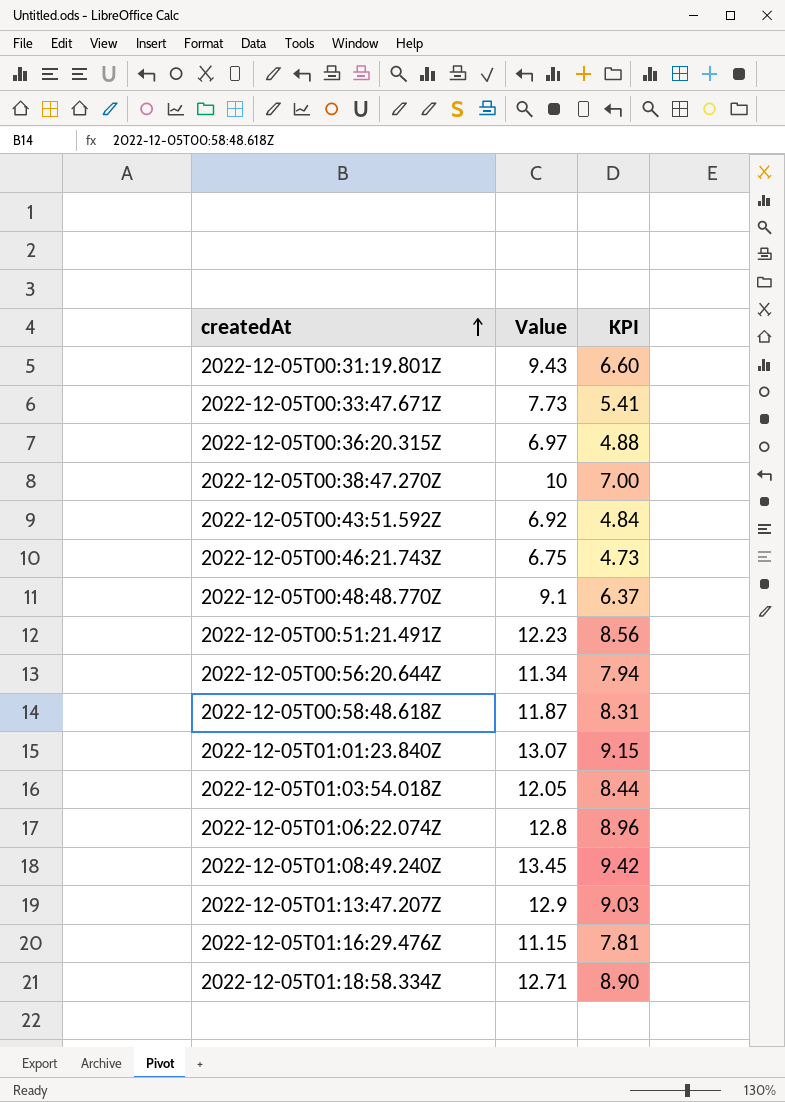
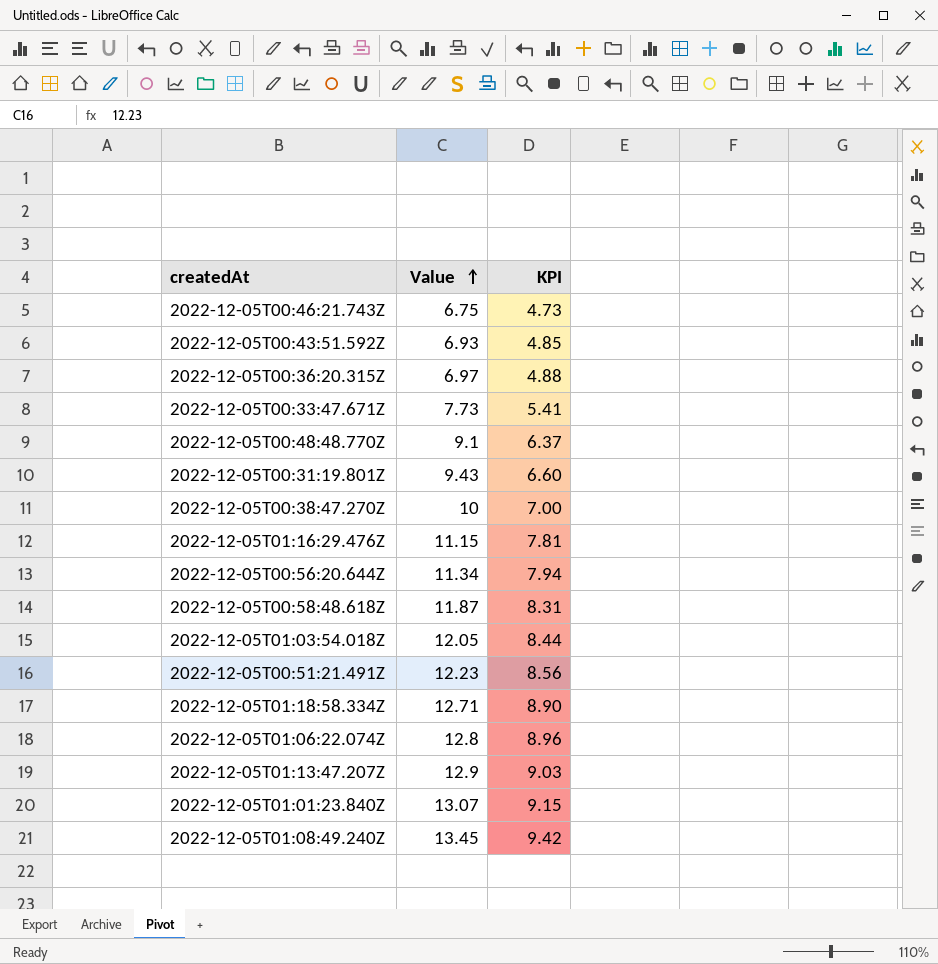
row order: createdAt ascending -> Value ascending
2022-12-05T00:43:51.592Z | Value: 6.92 -> 6.93
2022-12-05T00:43:51.592Z | KPI: 4.84 -> 4.85

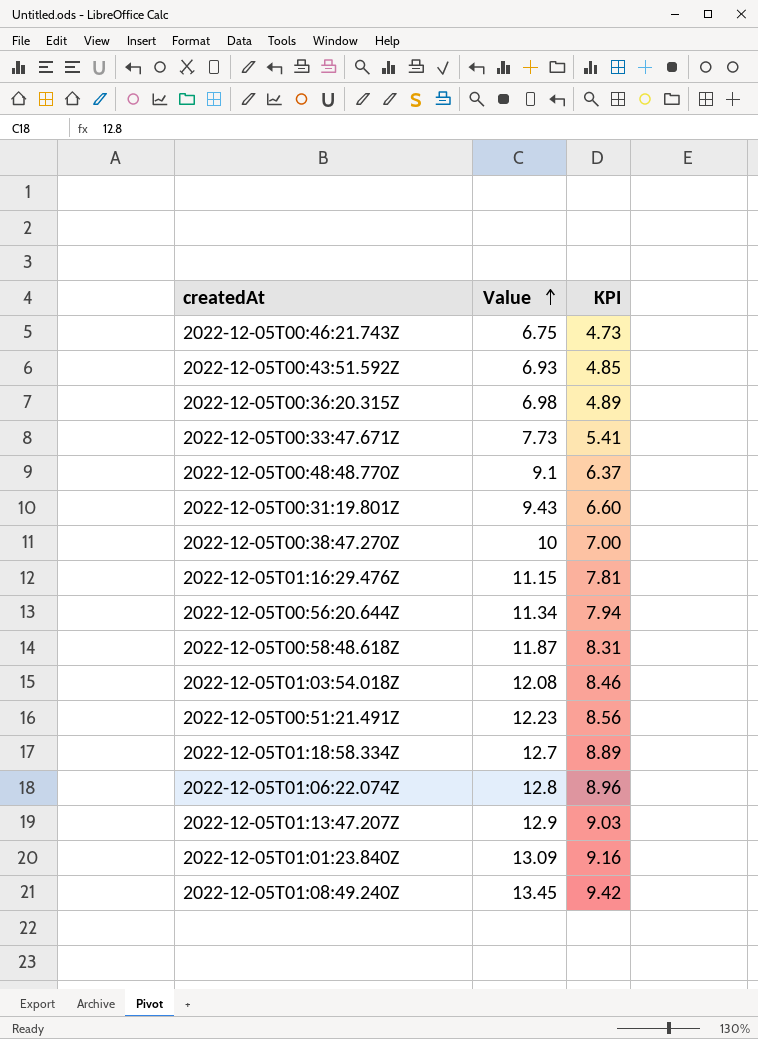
2022-12-05T00:36:20.315Z | Value: 6.97 -> 6.98
2022-12-05T00:36:20.315Z | KPI: 4.88 -> 4.89
2022-12-05T01:03:54.018Z | Value: 12.05 -> 12.08
2022-12-05T01:03:54.018Z | KPI: 8.44 -> 8.46
2022-12-05T01:18:58.334Z | Value: 12.71 -> 12.7
2022-12-05T01:18:58.334Z | KPI: 8.90 -> 8.89
2022-12-05T01:01:23.840Z | Value: 13.07 -> 13.09
2022-12-05T01:01:23.840Z | KPI: 9.15 -> 9.16

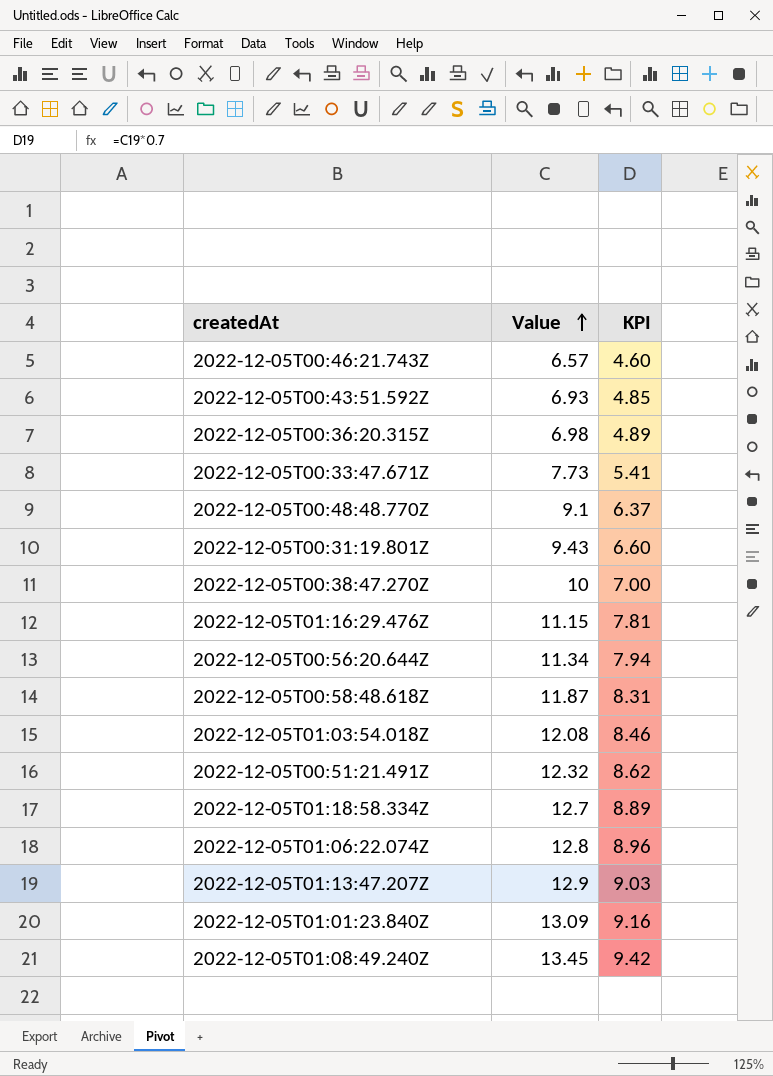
2022-12-05T00:46:21.743Z | Value: 6.75 -> 6.57
2022-12-05T00:46:21.743Z | KPI: 4.73 -> 4.60
2022-12-05T00:51:21.491Z | Value: 12.23 -> 12.32
2022-12-05T00:51:21.491Z | KPI: 8.56 -> 8.62

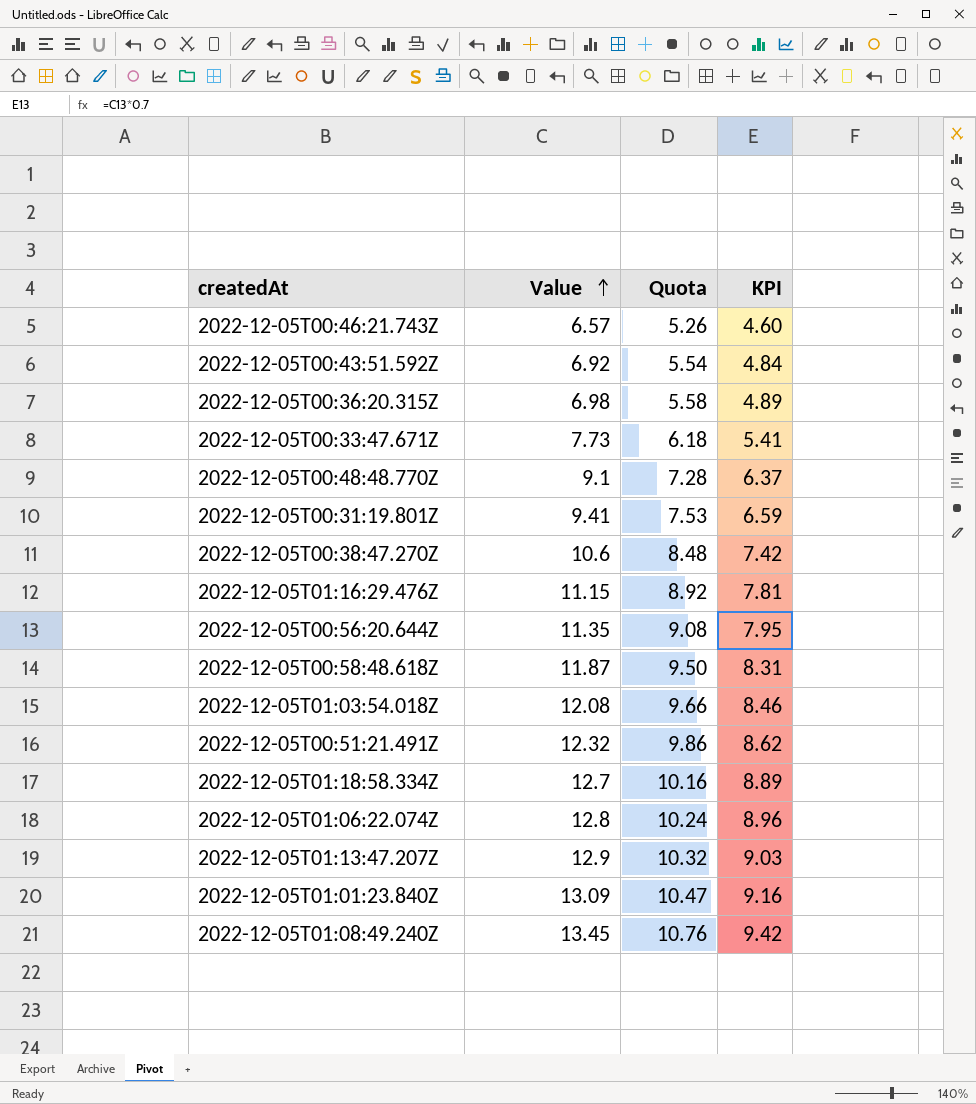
column Quota | formula: none -> [Value] * 0.8
2022-12-05T00:43:51.592Z | Value: 6.93 -> 6.92
2022-12-05T00:43:51.592Z | KPI: 4.85 -> 4.84
2022-12-05T00:31:19.801Z | Value: 9.43 -> 9.41
2022-12-05T00:31:19.801Z | KPI: 6.60 -> 6.59
2022-12-05T00:38:47.270Z | Value: 10 -> 10.6
2022-12-05T00:38:47.270Z | KPI: 7.00 -> 7.42
2022-12-05T00:56:20.644Z | Value: 11.34 -> 11.35
2022-12-05T00:56:20.644Z | KPI: 7.94 -> 7.95

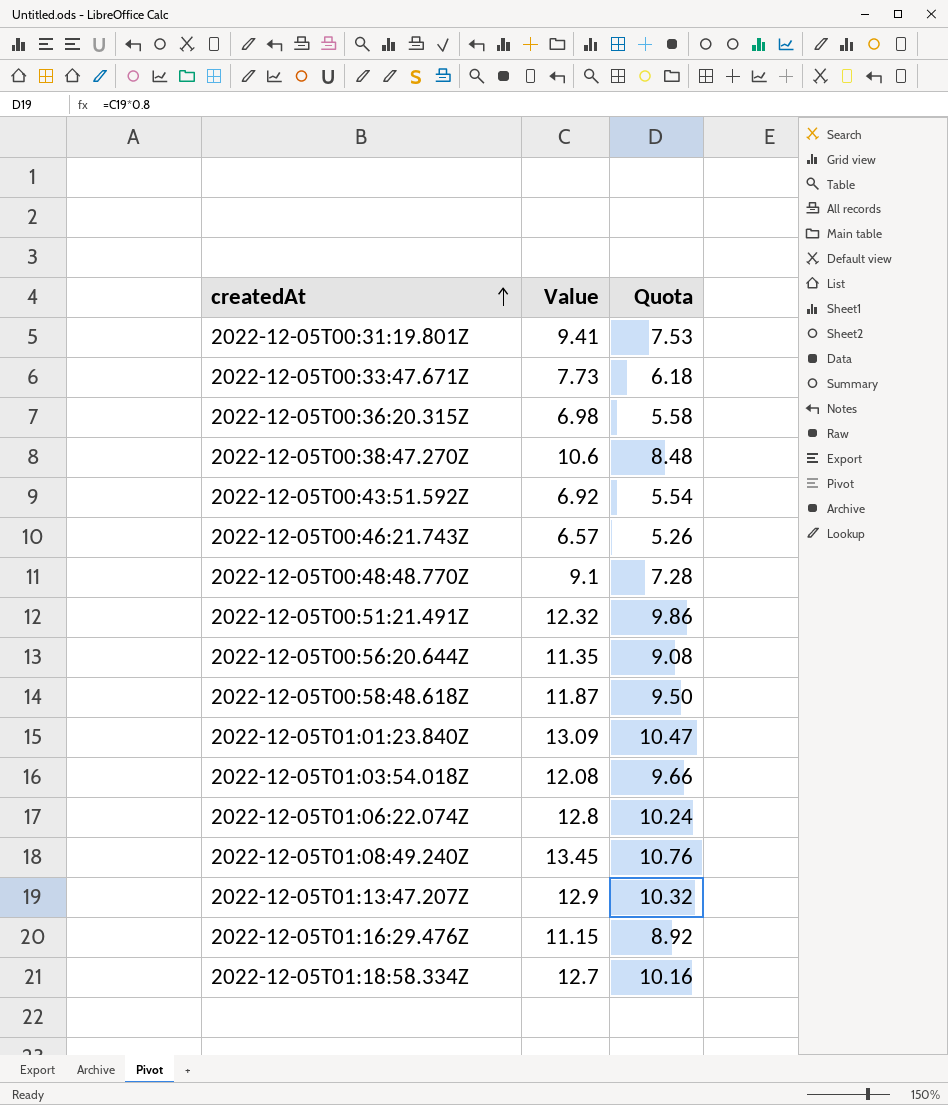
row order: Value ascending -> createdAt ascending
column KPI | formula: [Value] * 0.7 -> none

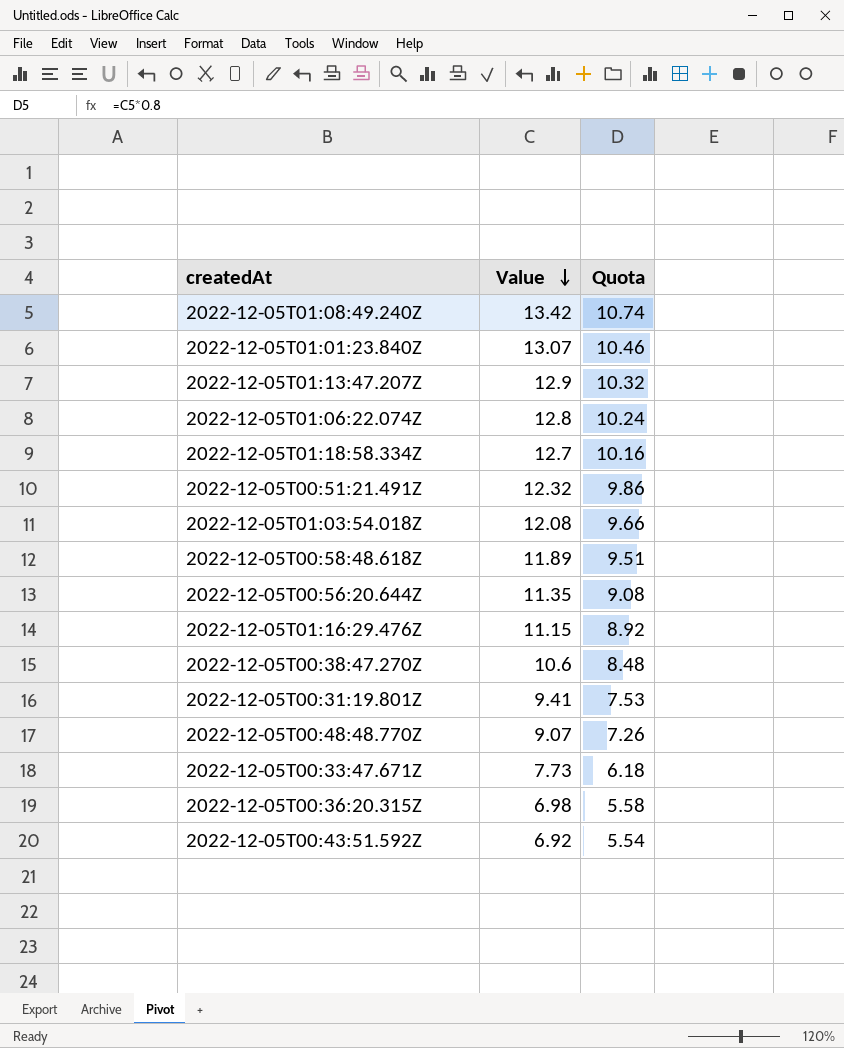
row order: createdAt ascending -> Value descending
row 2022-12-05T00:46:21.743Z: 6.57 | 5.26 -> none
2022-12-05T01:08:49.240Z | Value: 13.45 -> 13.42
2022-12-05T01:08:49.240Z | Quota: 10.76 -> 10.74
2022-12-05T01:01:23.840Z | Value: 13.09 -> 13.07
2022-12-05T01:01:23.840Z | Quota: 10.47 -> 10.46
2022-12-05T00:58:48.618Z | Value: 11.87 -> 11.89
2022-12-05T00:58:48.618Z | Quota: 9.50 -> 9.51
2022-12-05T00:48:48.770Z | Value: 9.1 -> 9.07
2022-12-05T00:48:48.770Z | Quota: 7.28 -> 7.26

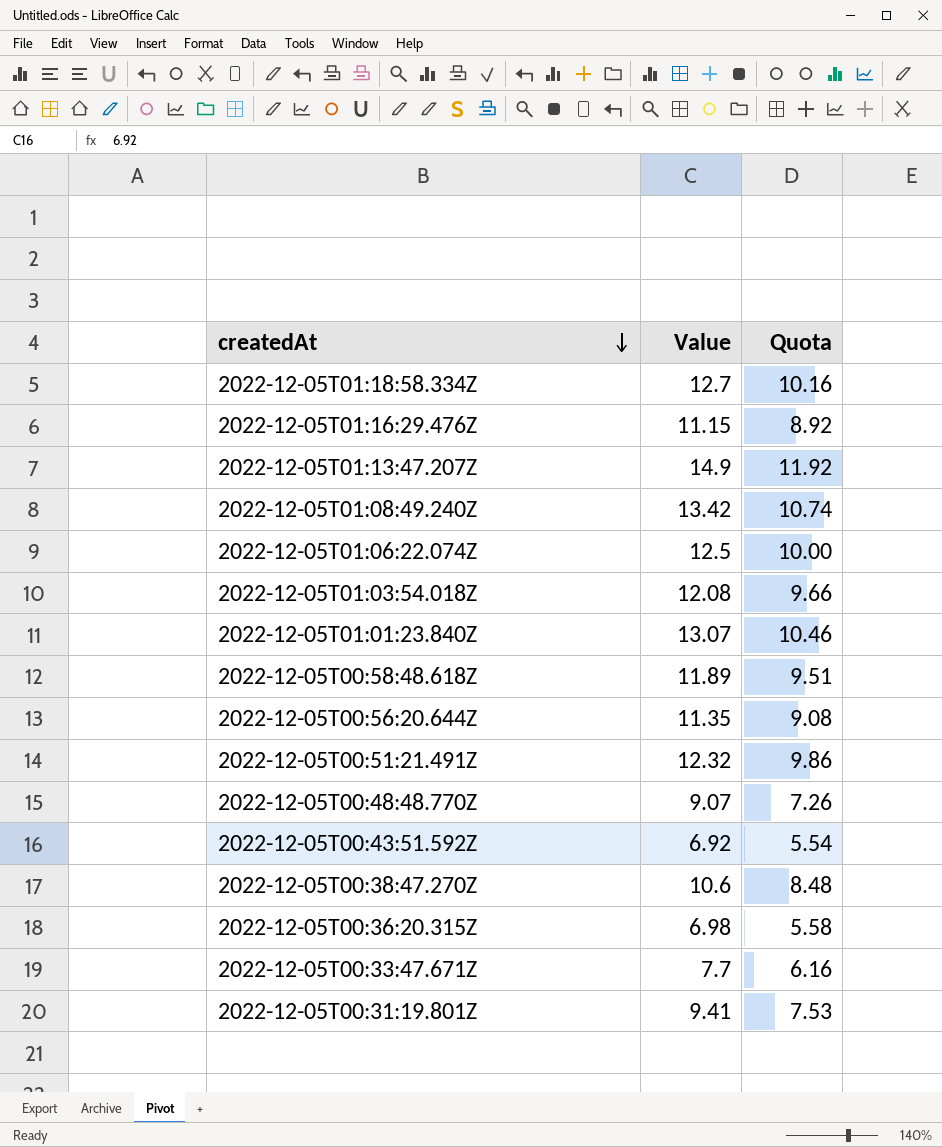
row order: Value descending -> createdAt descending
2022-12-05T01:13:47.207Z | Value: 12.9 -> 14.9
2022-12-05T01:13:47.207Z | Quota: 10.32 -> 11.92
2022-12-05T01:06:22.074Z | Value: 12.8 -> 12.5
2022-12-05T01:06:22.074Z | Quota: 10.24 -> 10.00
2022-12-05T00:33:47.671Z | Value: 7.73 -> 7.7
2022-12-05T00:33:47.671Z | Quota: 6.18 -> 6.16

